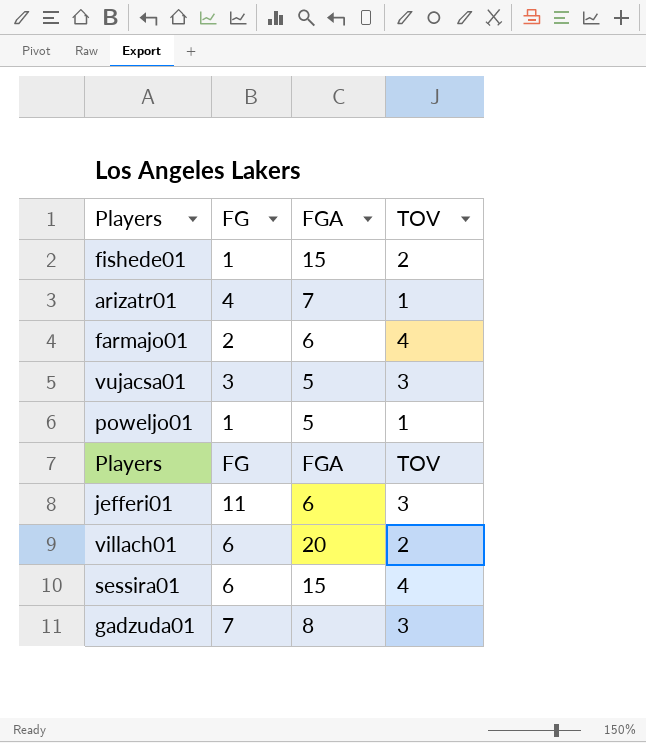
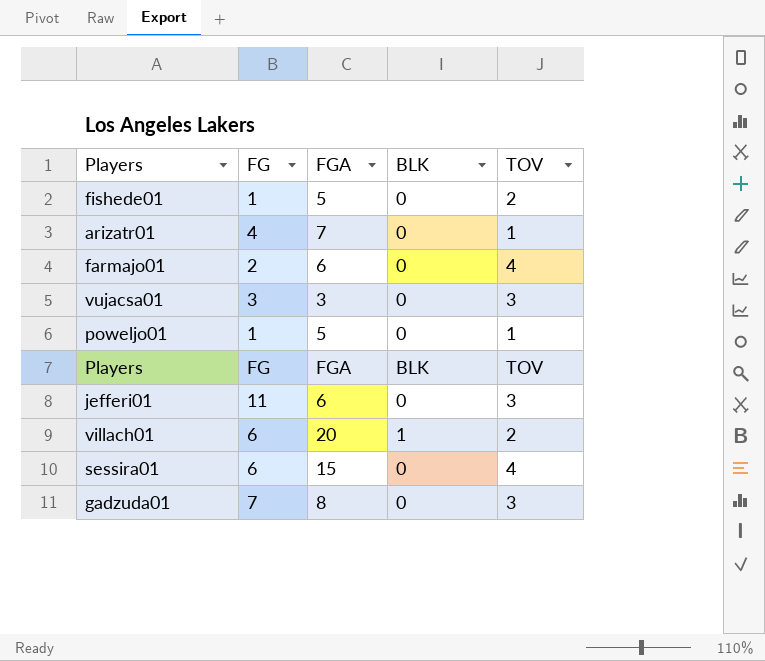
column BLK | position: none -> 4
fishede01 | FGA: 15 -> 5
vujacsa01 | FGA: 5 -> 3

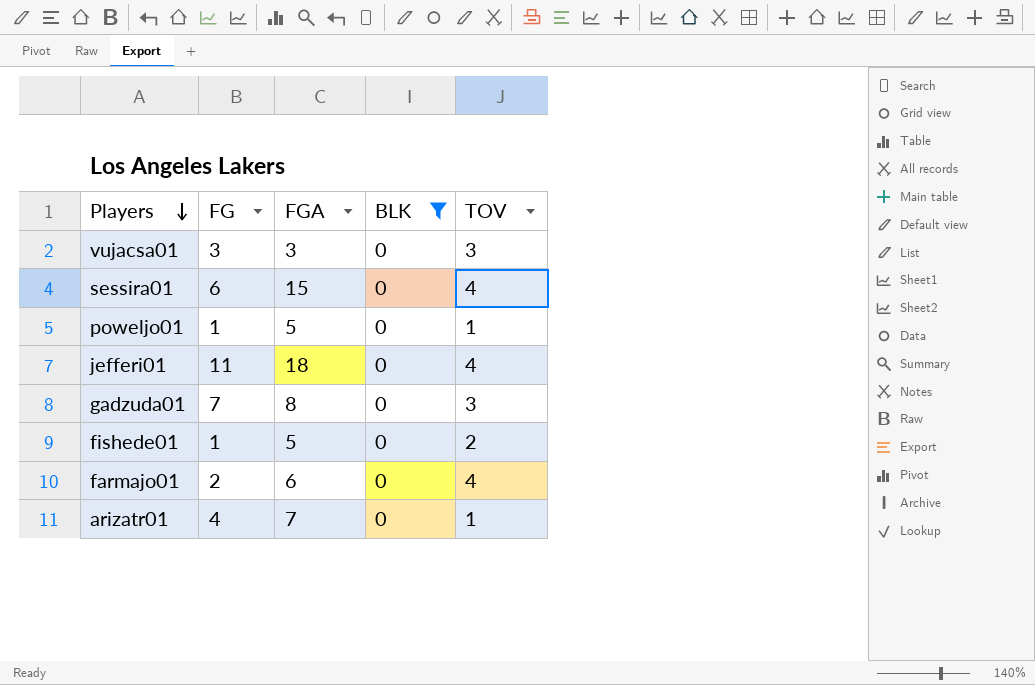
filter: none -> BLK = 0
row order: none -> Players descending
jefferi01 | FGA: 6 -> 18
jefferi01 | TOV: 3 -> 4

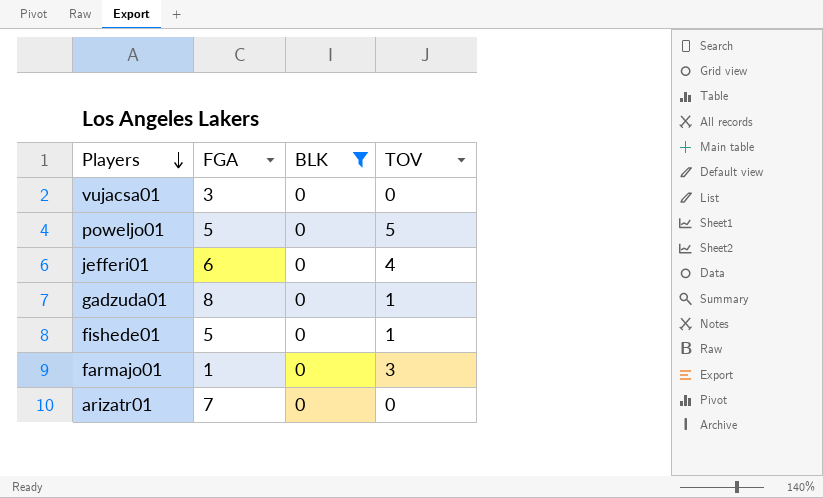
column FG | position: 2 -> none
row sessira01: 6 | 15 | 0 | 4 -> none
vujacsa01 | TOV: 3 -> 0
poweljo01 | TOV: 1 -> 5
jefferi01 | FGA: 18 -> 6
gadzuda01 | TOV: 3 -> 1
fishede01 | TOV: 2 -> 1
farmajo01 | FGA: 6 -> 1
farmajo01 | TOV: 4 -> 3
arizatr01 | TOV: 1 -> 0

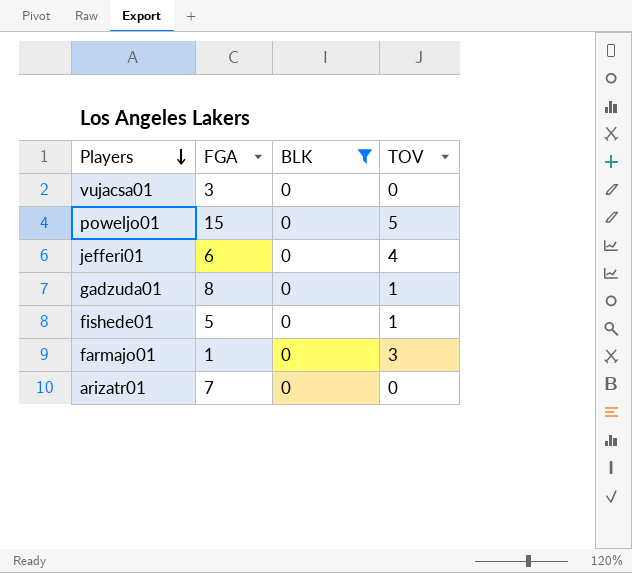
poweljo01 | FGA: 5 -> 15

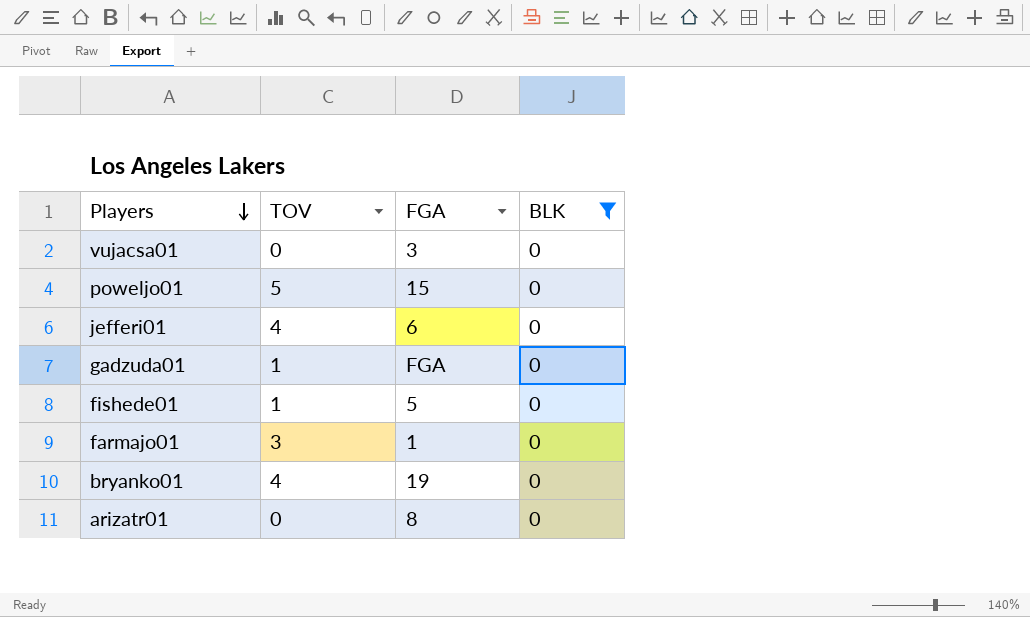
column TOV | position: 4 -> 2
gadzuda01 | FGA: 8 -> FGA
row bryanko01: none -> 4 | 19 | 0
arizatr01 | FGA: 7 -> 8

